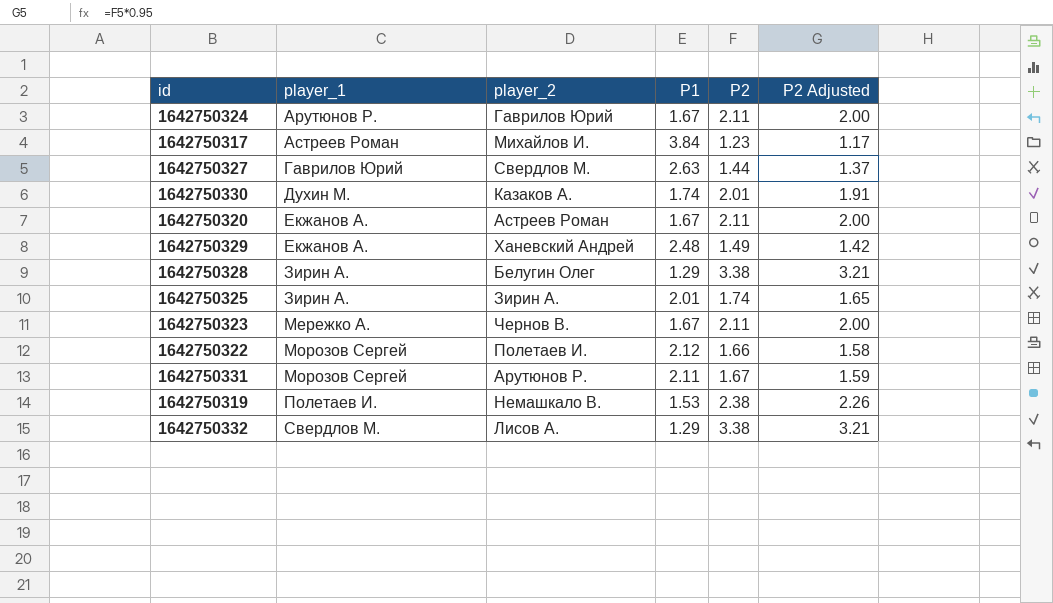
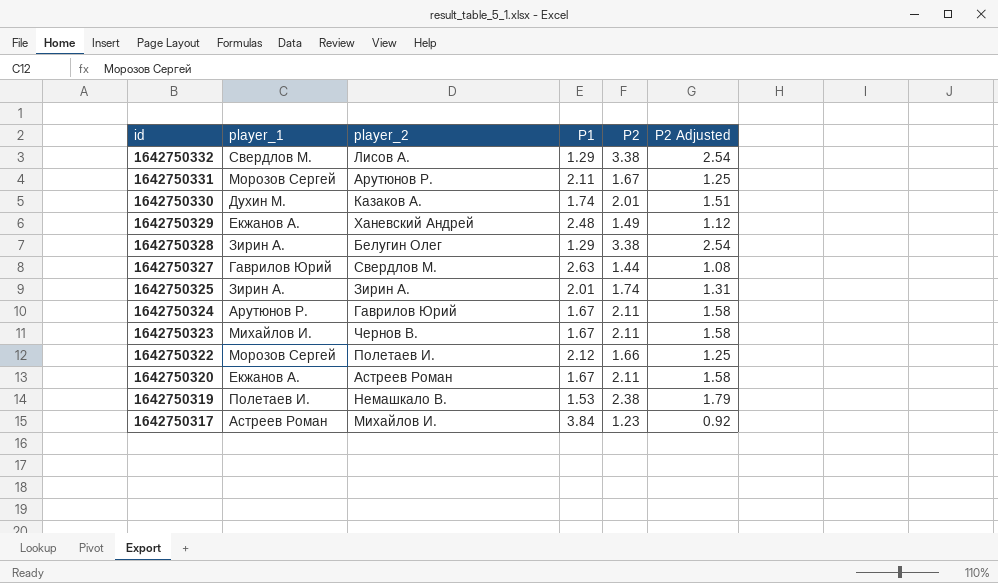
row order: player_1 ascending -> id descending
column P2 Adjusted | formula: [P2] * 0.95 -> [P2] * 0.75
1642750323 | player_1: Мережко А. -> Михайлов И.

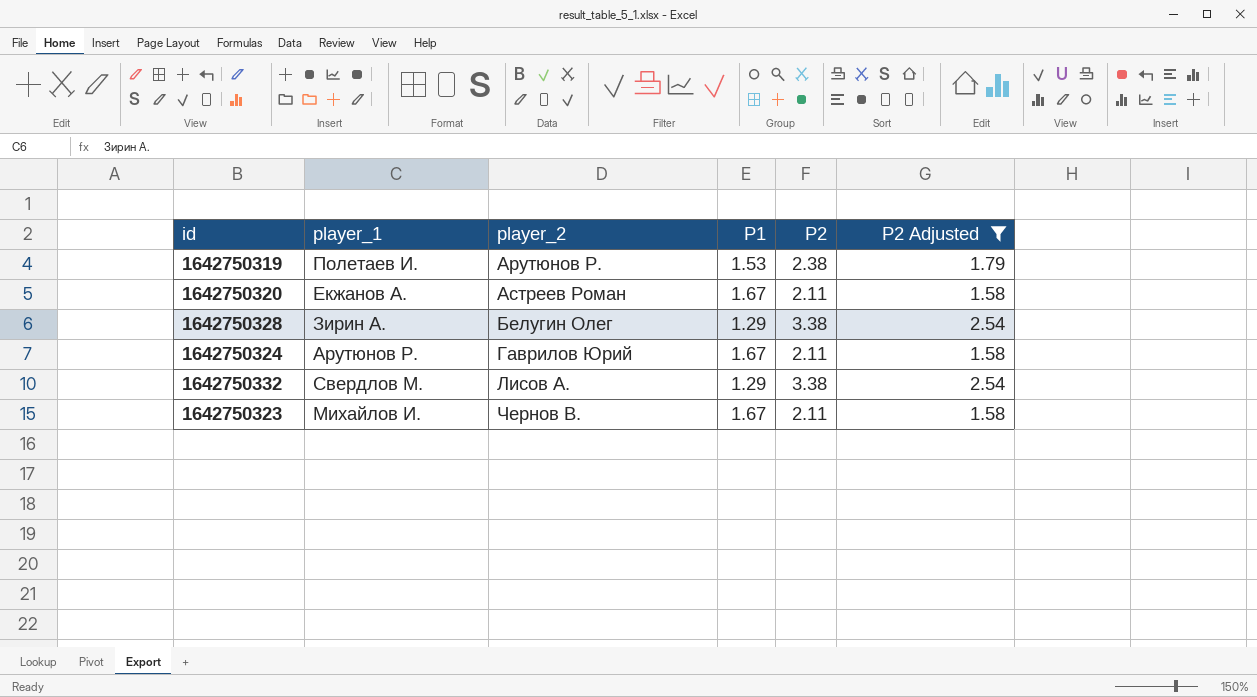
filter: none -> P2 Adjusted >= 1.58
row order: id descending -> player_2 ascending
1642750319 | player_2: Немашкало В. -> Арутюнов Р.

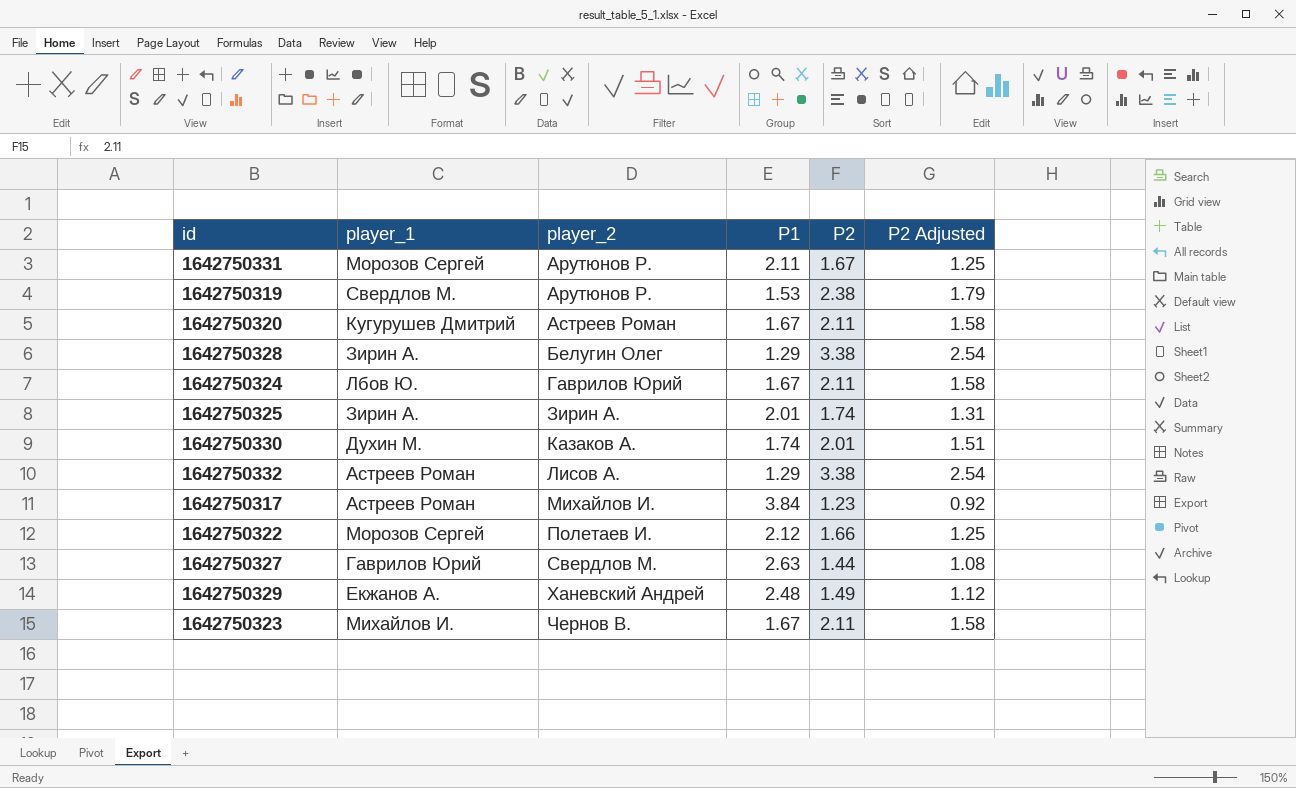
filter: P2 Adjusted >= 1.58 -> none
1642750319 | player_1: Полетаев И. -> Свердлов М.
1642750320 | player_1: Екжанов А. -> Кугурушев Дмитрий
1642750324 | player_1: Арутюнов Р. -> Лбов Ю.
1642750332 | player_1: Свердлов М. -> Астреев Роман

